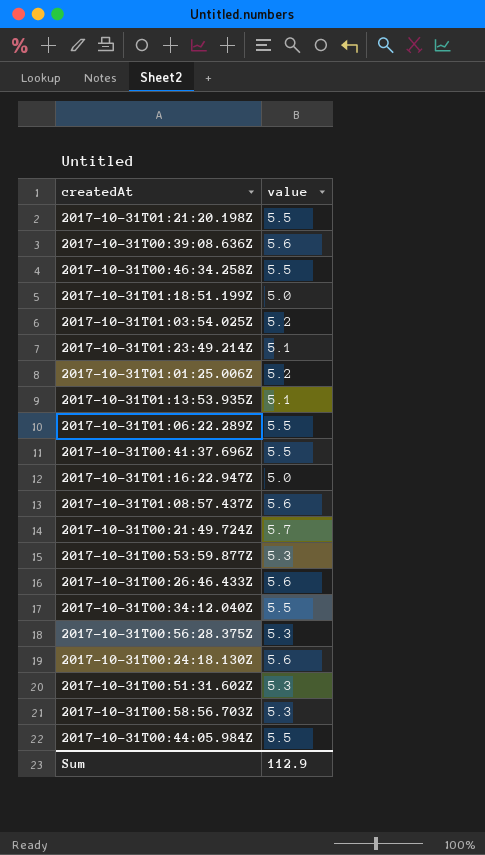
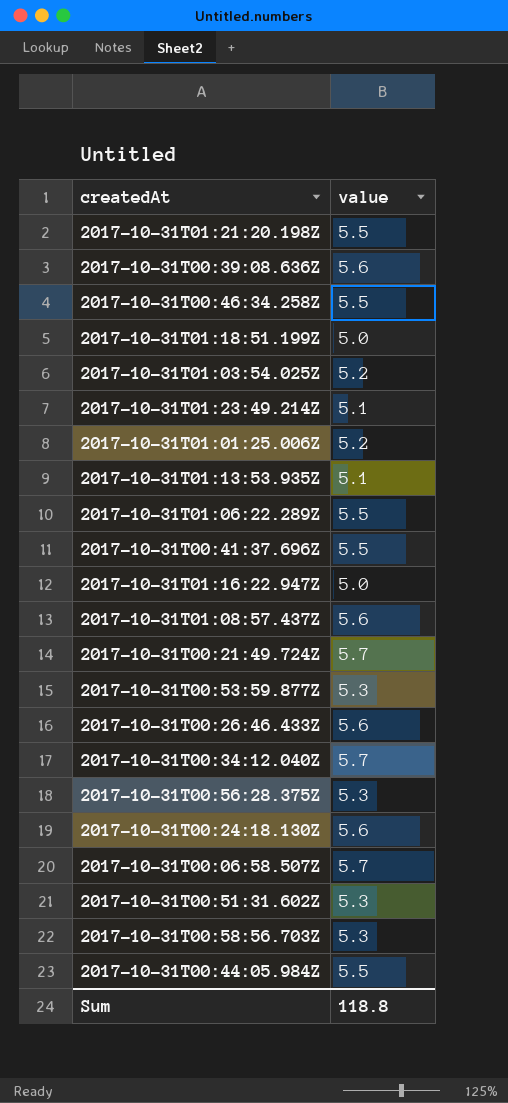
2017-10-31T00:34:12.040Z | value: 5.5 -> 5.7
row 2017-10-31T00:06:58.507Z: none -> 5.7
Sum | value: 112.9 -> 118.8

